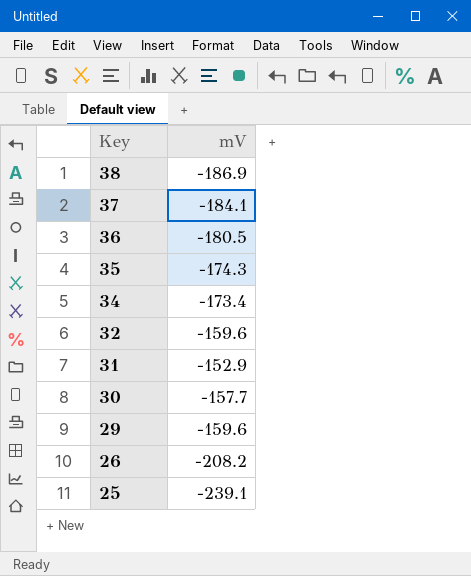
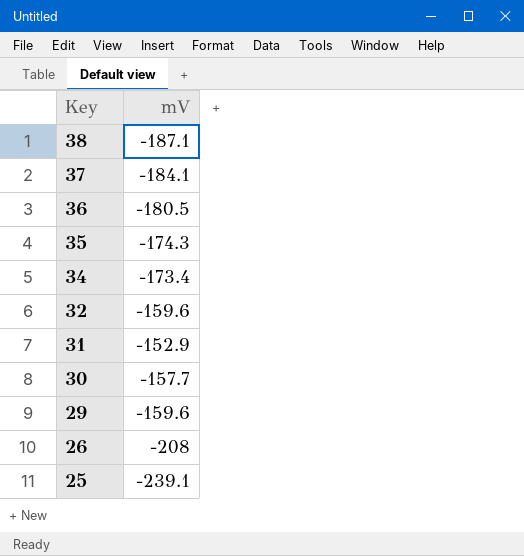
38 | mV: -186.9 -> -187.1
26 | mV: -208.2 -> -208

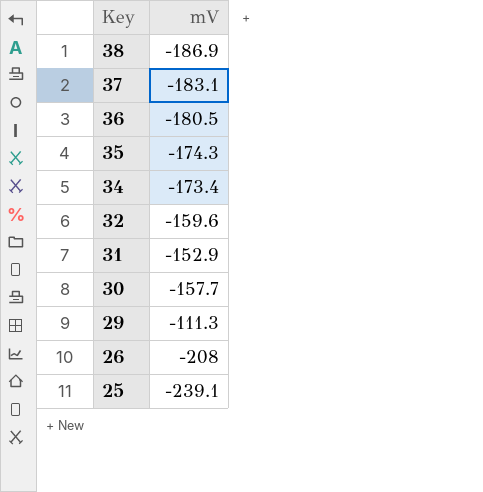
38 | mV: -187.1 -> -186.9
37 | mV: -184.1 -> -183.1
29 | mV: -159.6 -> -111.3

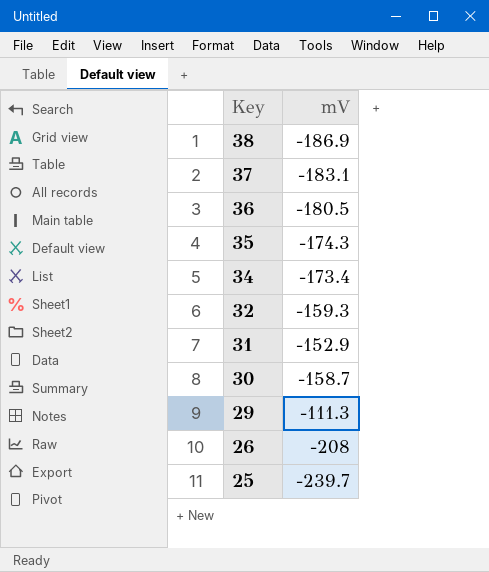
32 | mV: -159.6 -> -159.3
30 | mV: -157.7 -> -158.7
25 | mV: -239.1 -> -239.7

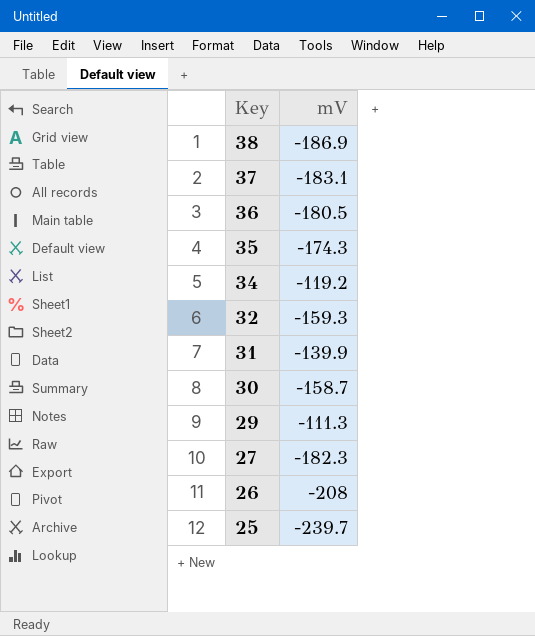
34 | mV: -173.4 -> -119.2
31 | mV: -152.9 -> -139.9
row 27: none -> -182.3

